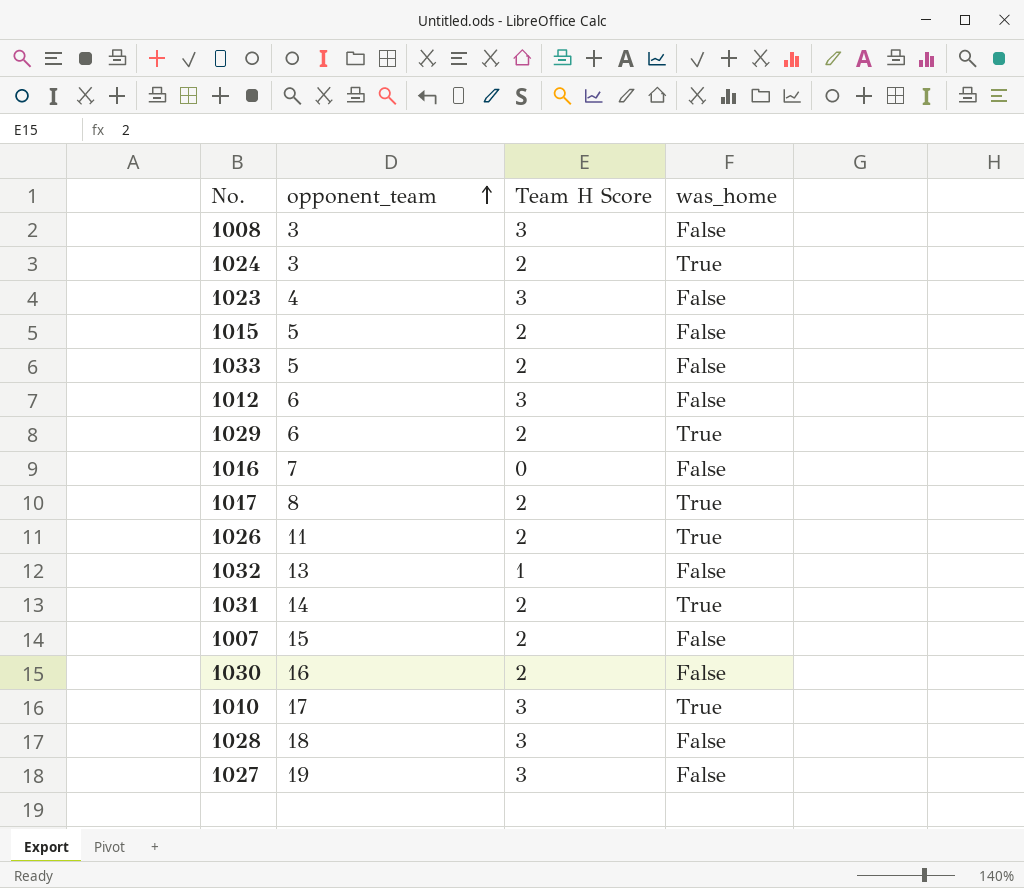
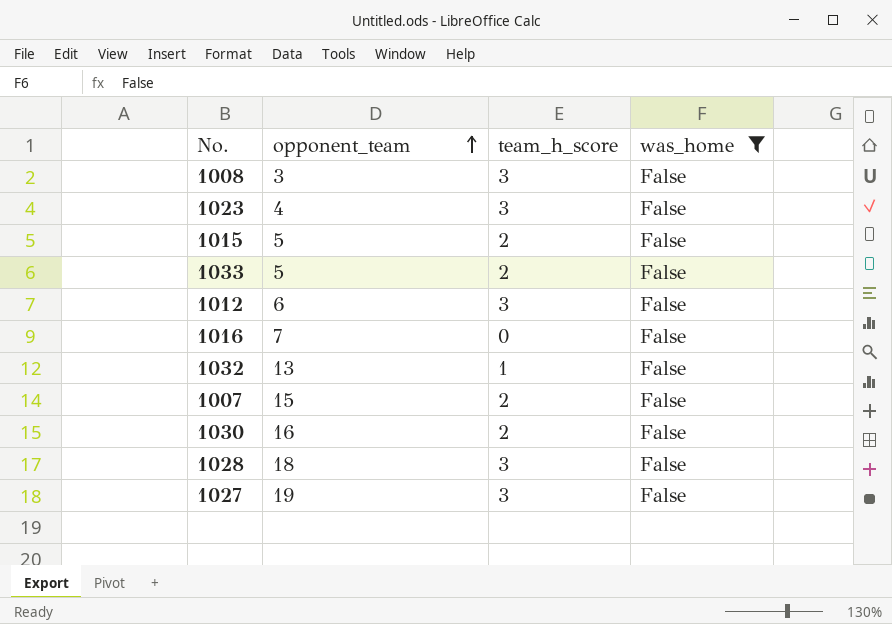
filter: none -> was_home = False
column name: Team H Score -> team_h_score

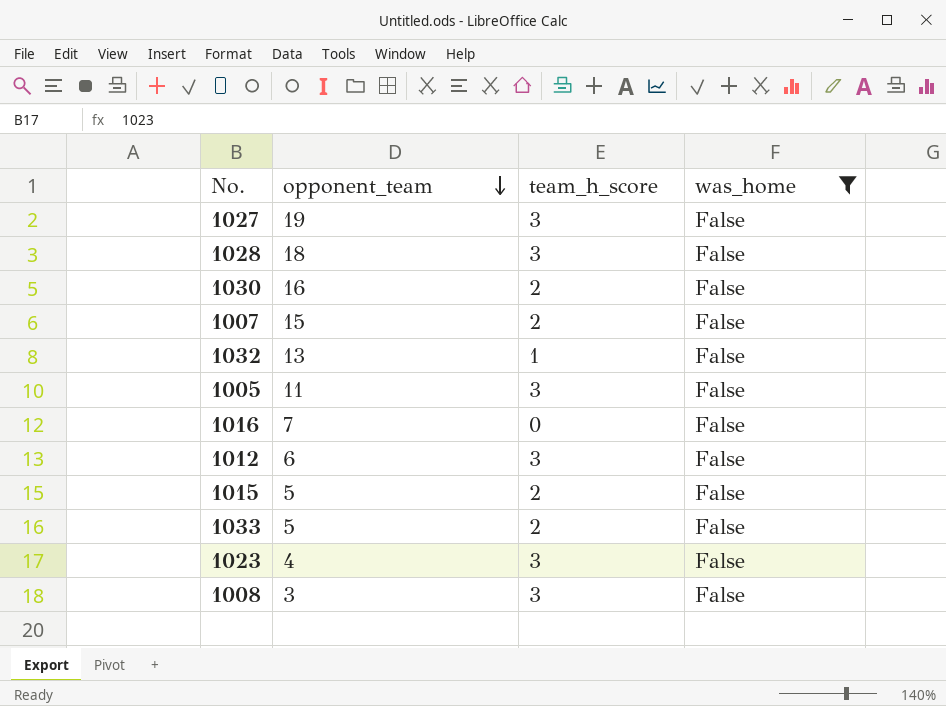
row order: opponent_team ascending -> opponent_team descending
row 1005: none -> 11 | 3 | False

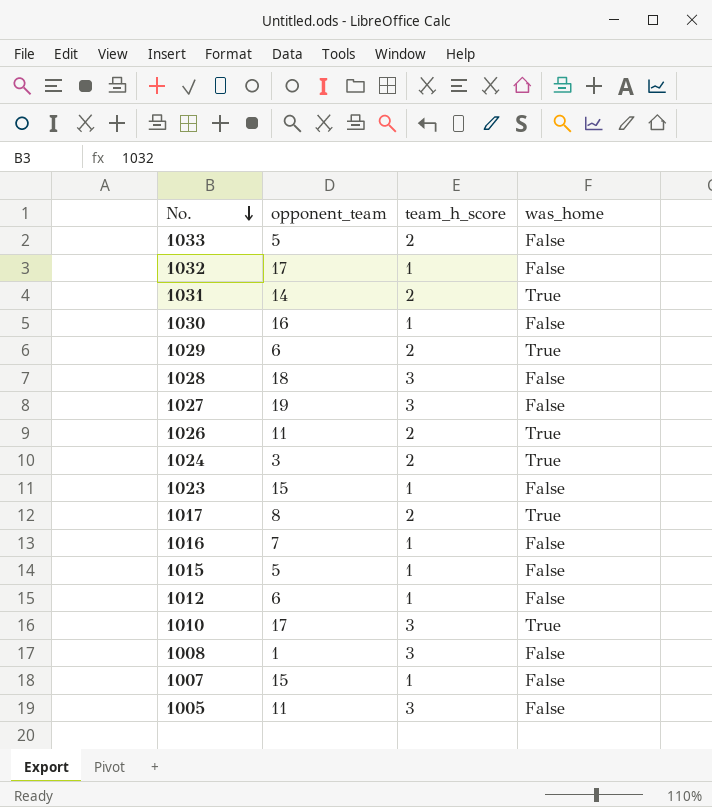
filter: was_home = False -> none
row order: opponent_team descending -> No. descending
1032 | opponent_team: 13 -> 17
1030 | team_h_score: 2 -> 1
1023 | opponent_team: 4 -> 15
1023 | team_h_score: 3 -> 1
1016 | team_h_score: 0 -> 1
1015 | team_h_score: 2 -> 1
1012 | team_h_score: 3 -> 1
1008 | opponent_team: 3 -> 1
1007 | team_h_score: 2 -> 1

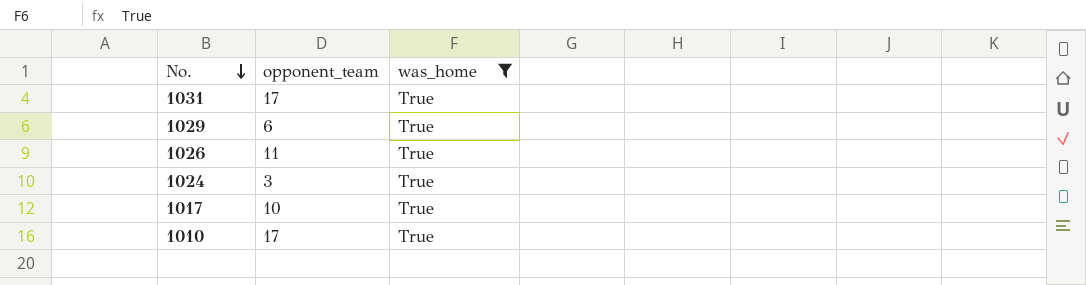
filter: none -> was_home = True
column team_h_score | position: 3 -> none
1031 | opponent_team: 14 -> 17
1017 | opponent_team: 8 -> 10

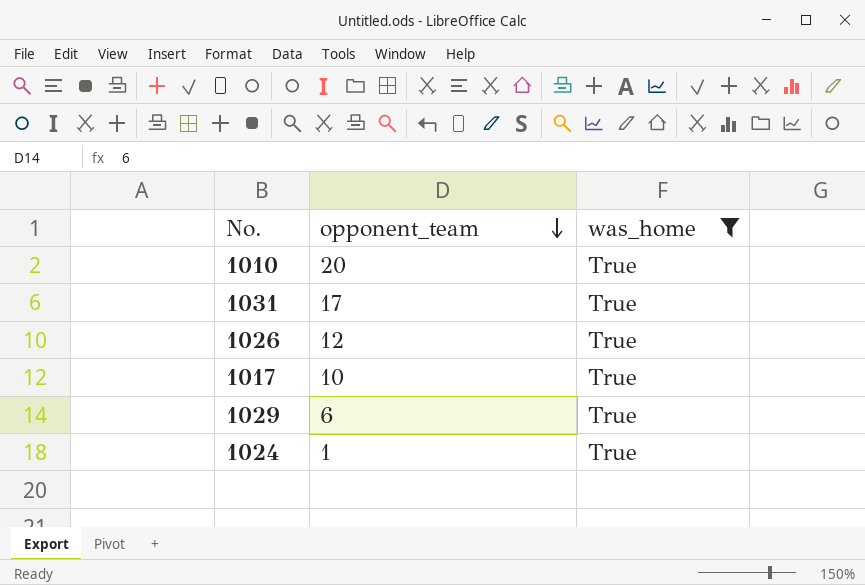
row order: No. descending -> opponent_team descending
1010 | opponent_team: 17 -> 20
1026 | opponent_team: 11 -> 12
1024 | opponent_team: 3 -> 1

